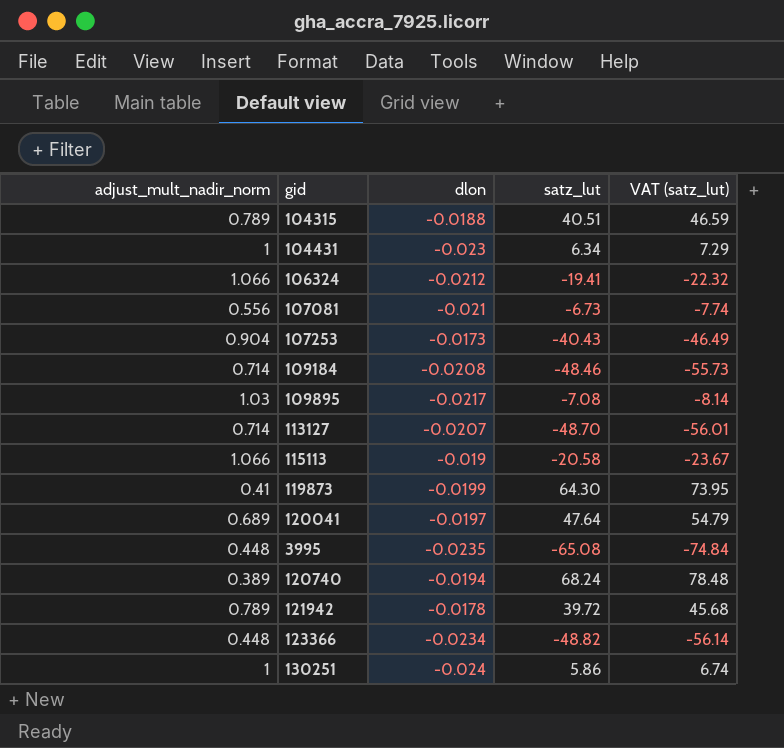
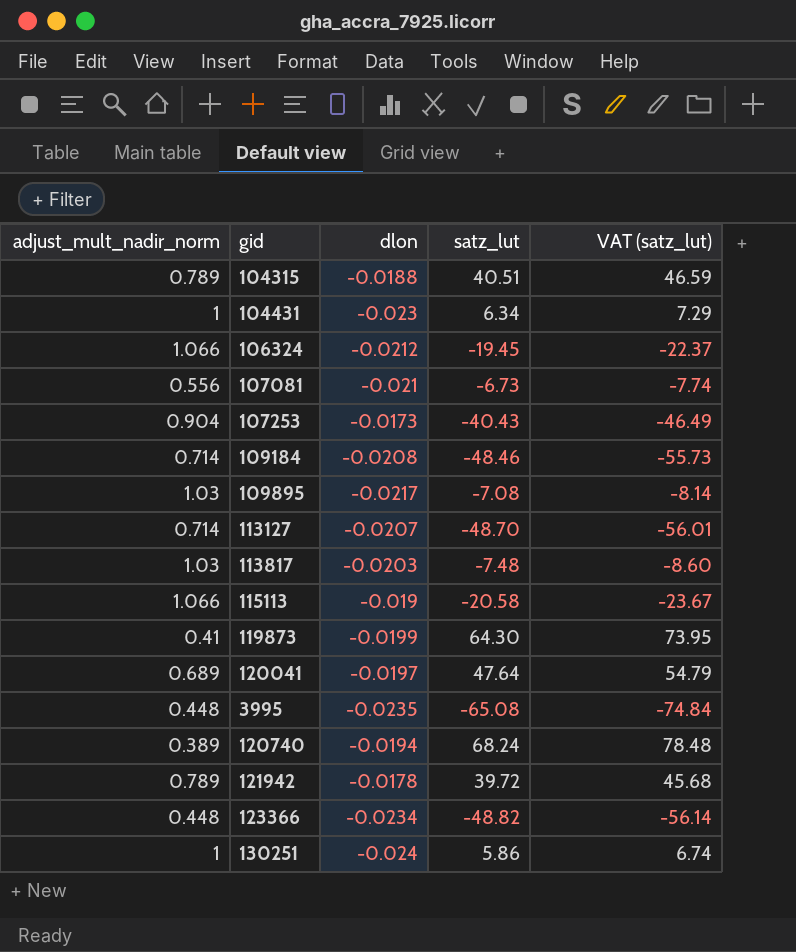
106324 | satz_lut: -19.41 -> -19.45
106324 | VAT (satz_lut): -22.32 -> -22.37
row 113817: none -> 1.03 | -0.0203 | -7.48 | -8.60

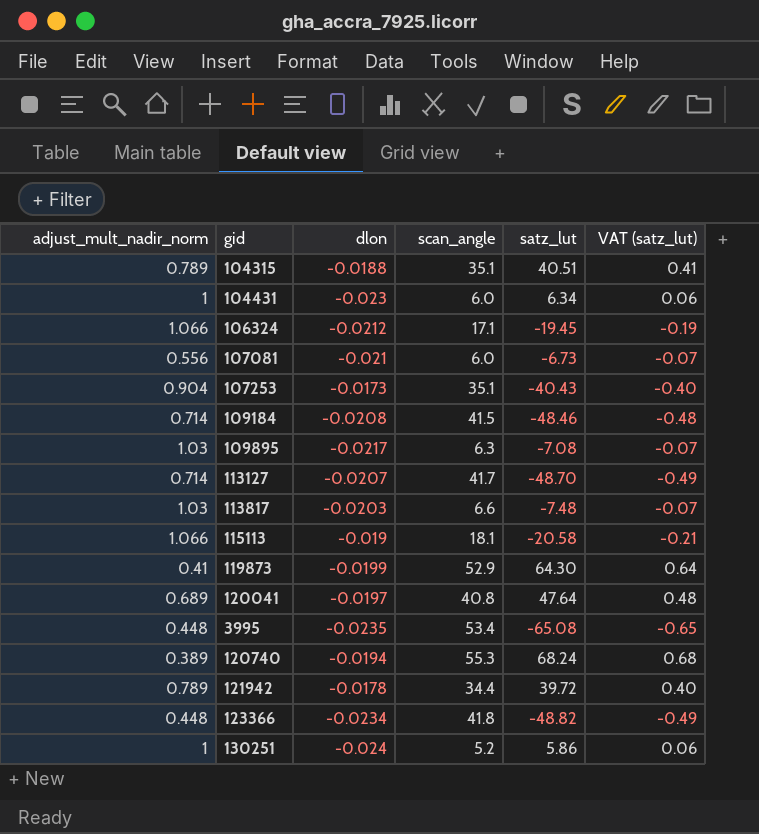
column scan_angle | position: none -> 4
column VAT (satz_lut) | formula: [satz_lut] * 1.15 -> [satz_lut] * 0.01

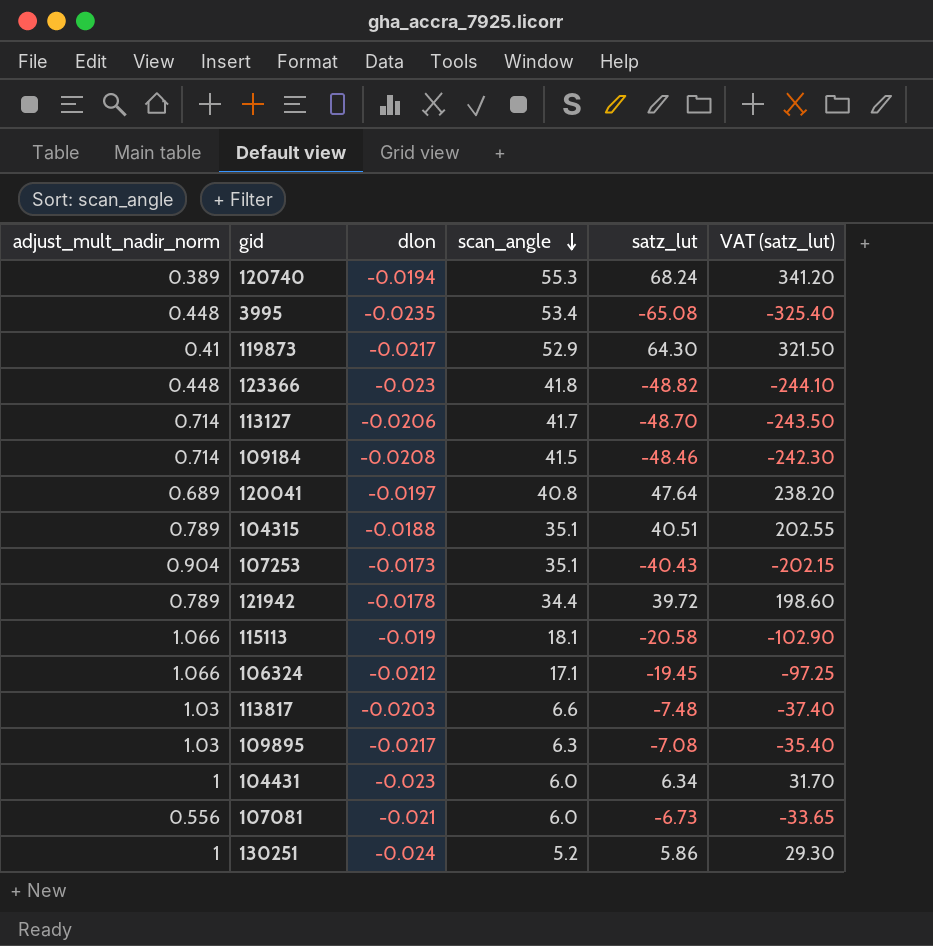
row order: none -> scan_angle descending
column VAT (satz_lut) | formula: [satz_lut] * 0.01 -> [satz_lut] * 5
119873 | dlon: -0.0199 -> -0.0217
123366 | dlon: -0.0234 -> -0.023
113127 | dlon: -0.0207 -> -0.0206

